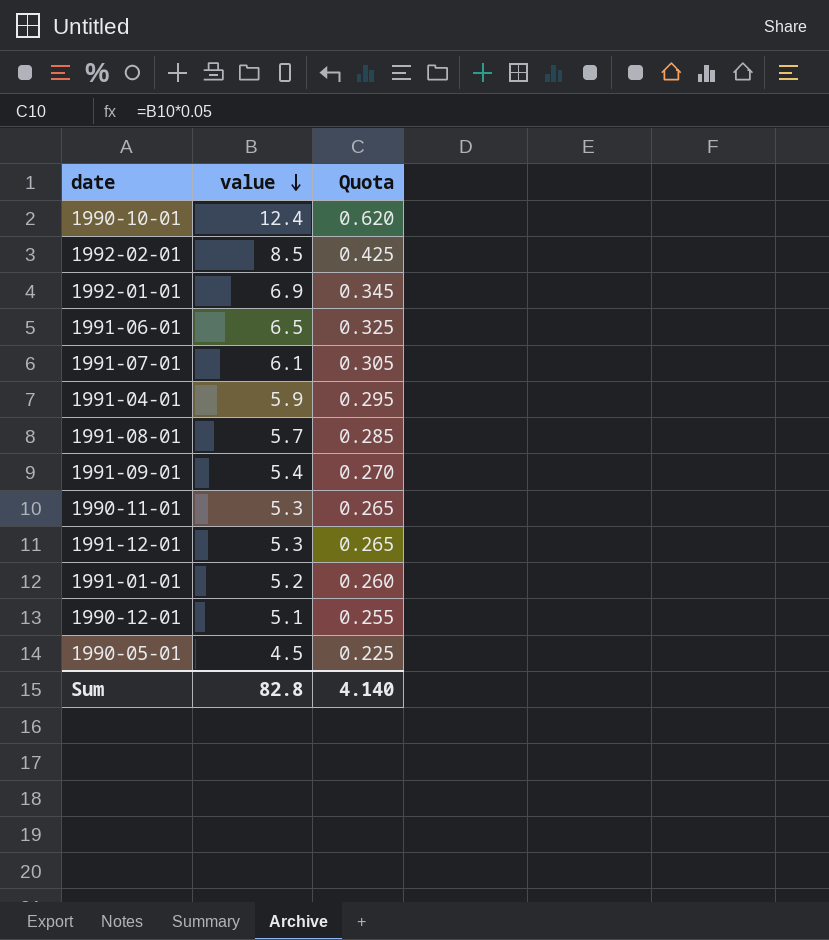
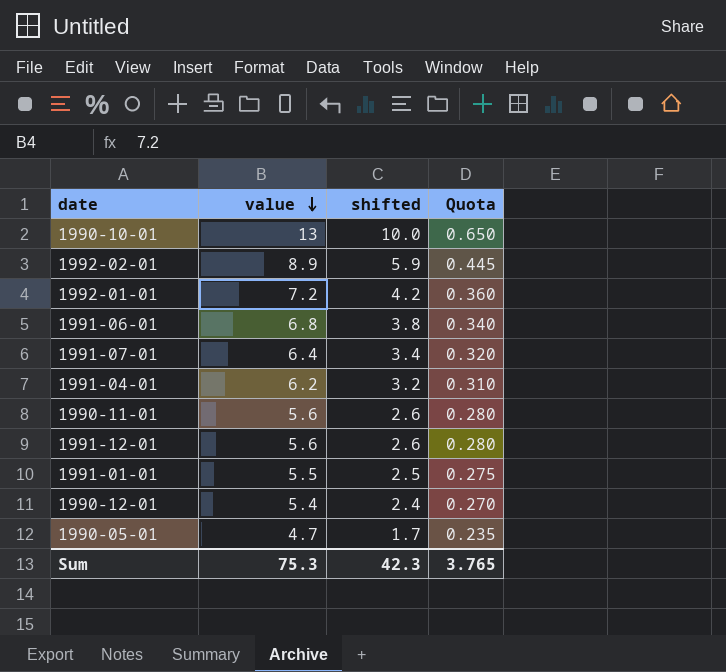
column shifted | formula: none -> [value] - 3
row 1991-08-01: 5.7 | 0.285 -> none
row 1991-09-01: 5.4 | 0.270 -> none
1990-10-01 | value: 12.4 -> 13
1990-10-01 | Quota: 0.620 -> 0.650
1992-02-01 | value: 8.5 -> 8.9
1992-02-01 | Quota: 0.425 -> 0.445
1992-01-01 | value: 6.9 -> 7.2
1992-01-01 | Quota: 0.345 -> 0.360
1991-06-01 | value: 6.5 -> 6.8
1991-06-01 | Quota: 0.325 -> 0.340
1991-07-01 | value: 6.1 -> 6.4
1991-07-01 | Quota: 0.305 -> 0.320
1991-04-01 | value: 5.9 -> 6.2
1991-04-01 | Quota: 0.295 -> 0.310
1990-11-01 | value: 5.3 -> 5.6
1990-11-01 | Quota: 0.265 -> 0.280
1991-12-01 | value: 5.3 -> 5.6
1991-12-01 | Quota: 0.265 -> 0.280
1991-01-01 | value: 5.2 -> 5.5
1991-01-01 | Quota: 0.260 -> 0.275
1990-12-01 | value: 5.1 -> 5.4
1990-12-01 | Quota: 0.255 -> 0.270
1990-05-01 | value: 4.5 -> 4.7
1990-05-01 | Quota: 0.225 -> 0.235
Sum | value: 82.8 -> 75.3
Sum | Quota: 4.140 -> 3.765

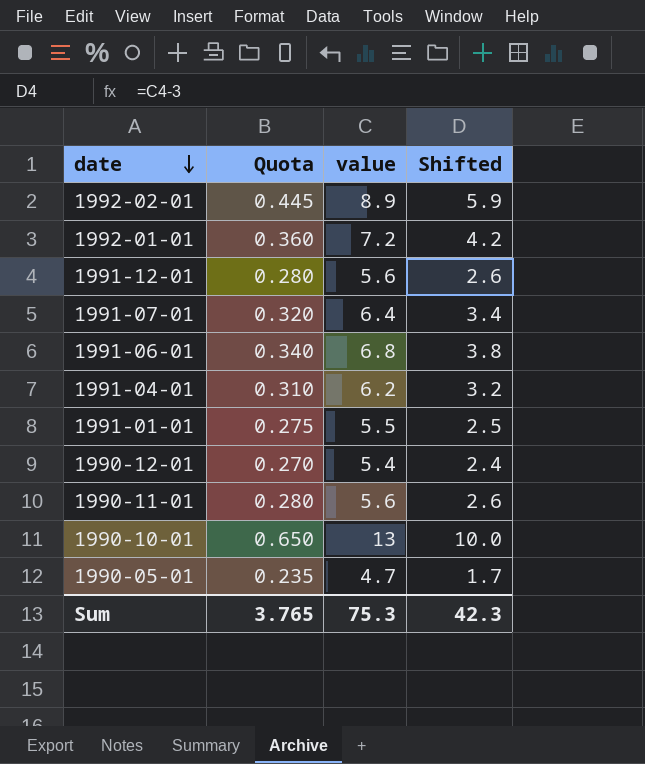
row order: value descending -> date descending
column Quota | position: 4 -> 2
column name: shifted -> Shifted

